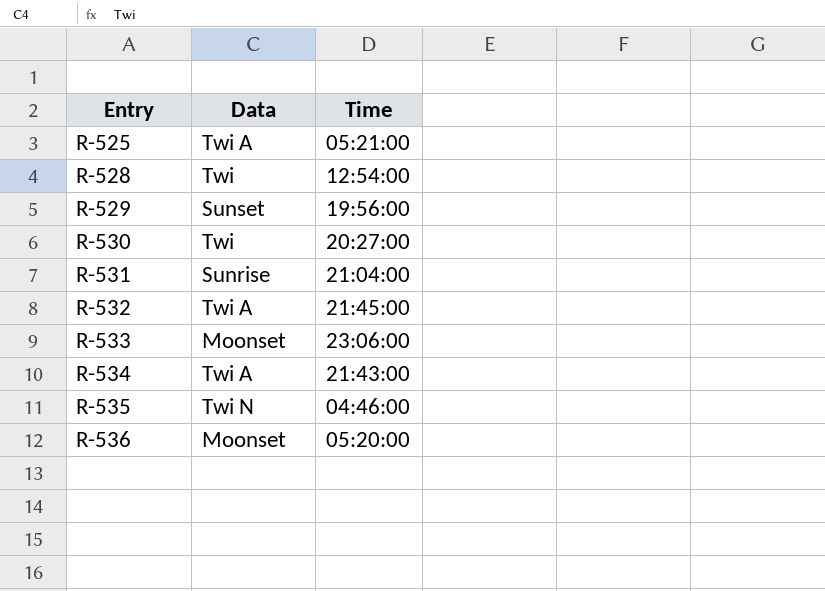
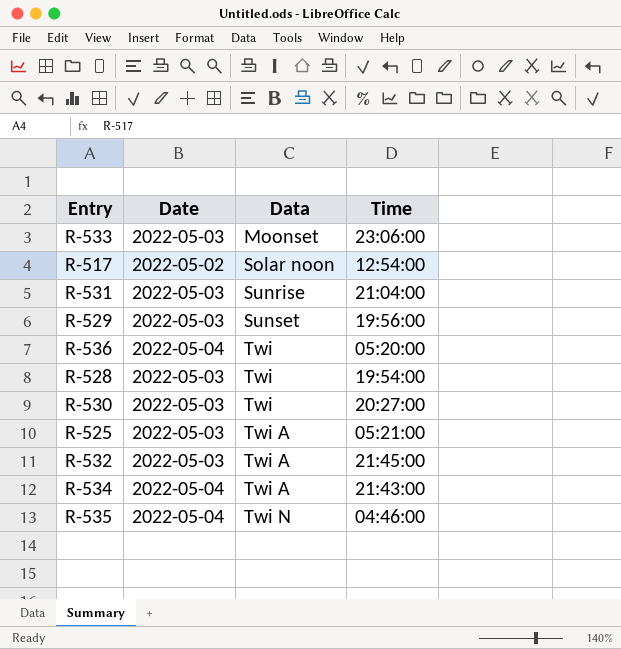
row order: Entry ascending -> Data ascending
column Date | position: none -> 2
row R-517: none -> 2022-05-02 | Solar noon | 12:54:00
R-536 | Data: Moonset -> Twi
R-528 | Time: 12:54:00 -> 19:54:00

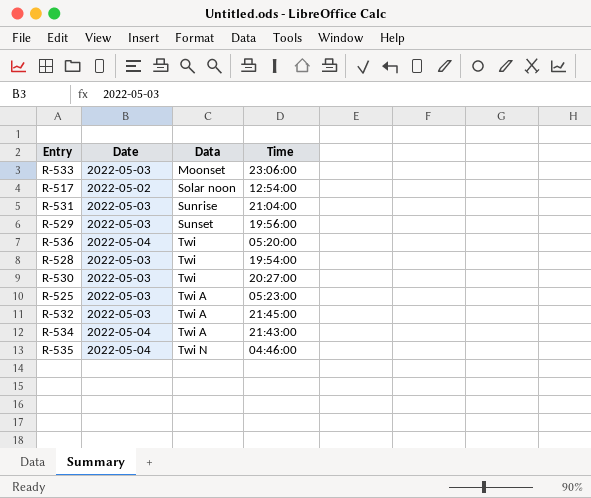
R-525 | Time: 05:21:00 -> 05:23:00

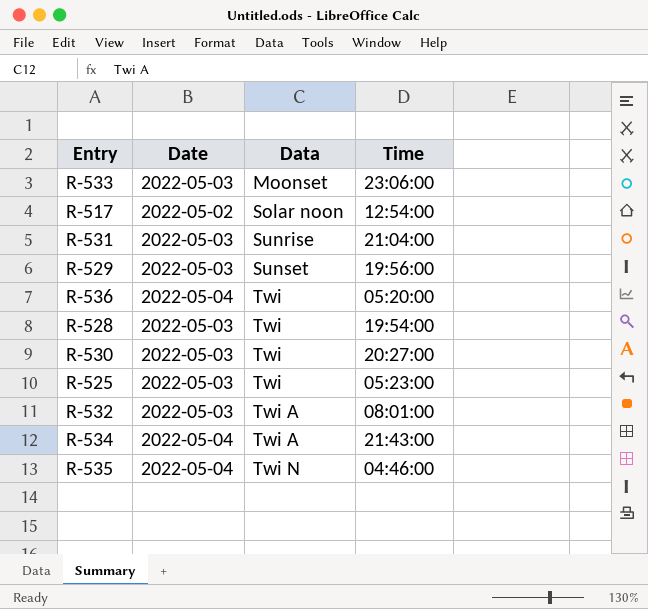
R-525 | Data: Twi A -> Twi
R-532 | Time: 21:45:00 -> 08:01:00

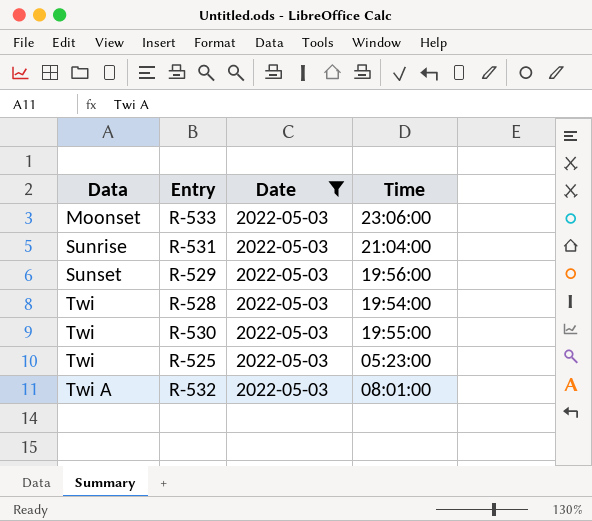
filter: none -> Date = 2022-05-03
column Data | position: 3 -> 1
R-530 | Time: 20:27:00 -> 19:55:00

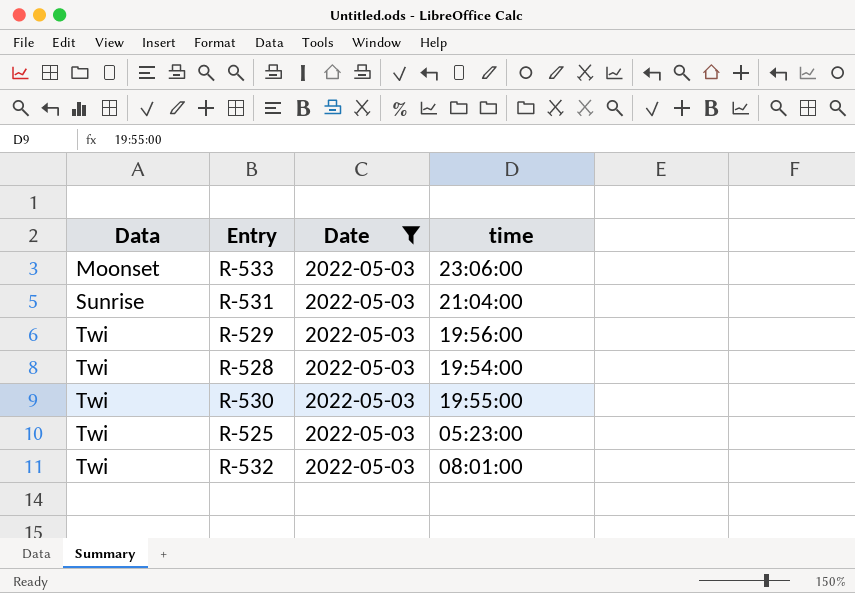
column name: Time -> time
R-529 | Data: Sunset -> Twi
R-532 | Data: Twi A -> Twi

